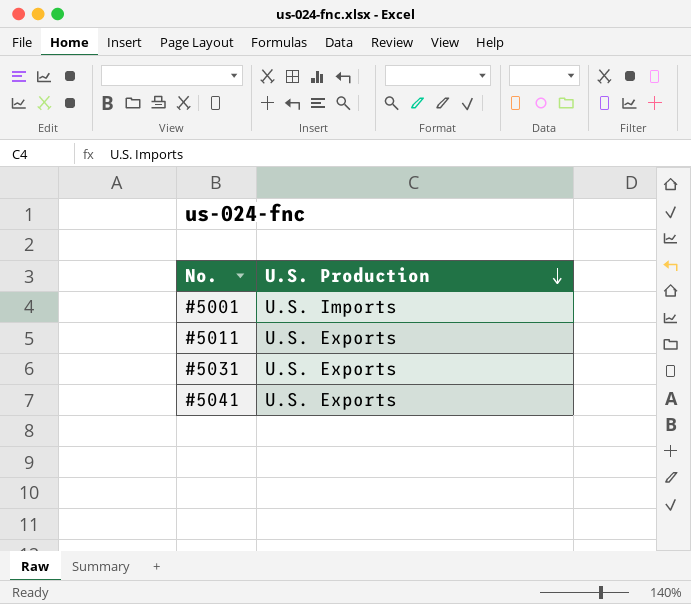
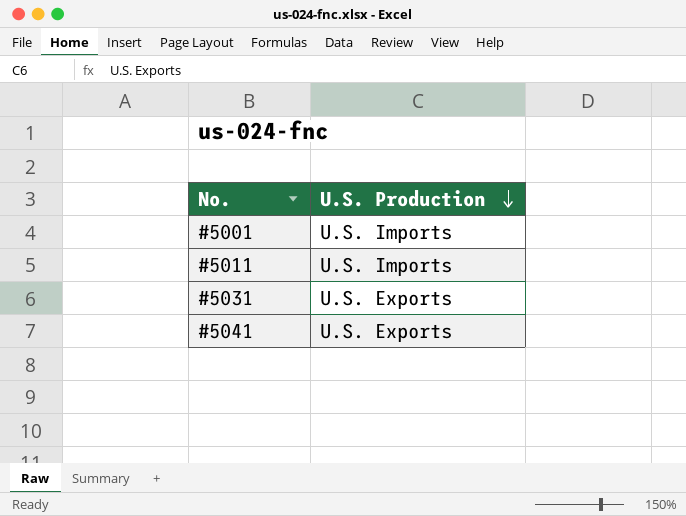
#5011 | U.S. Production: U.S. Exports -> U.S. Imports

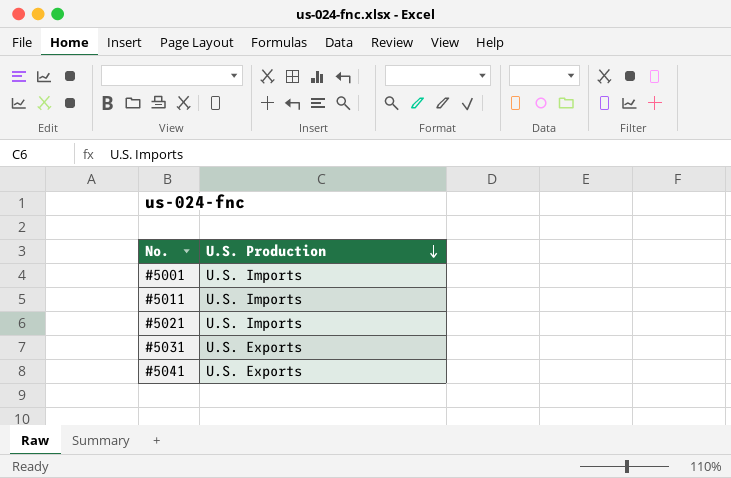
row #5021: none -> U.S. Imports

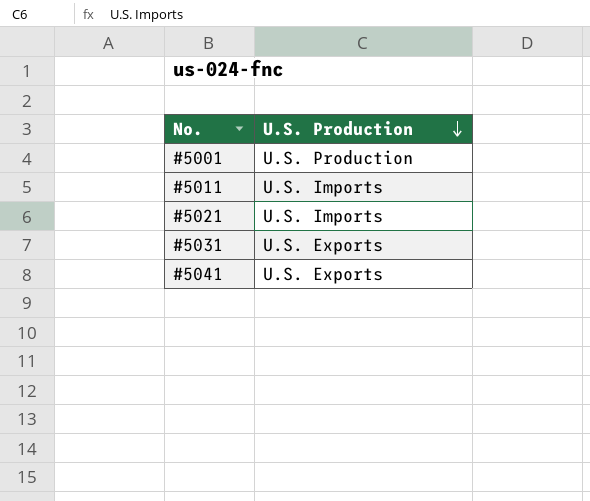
#5001 | U.S. Production: U.S. Imports -> U.S. Production

